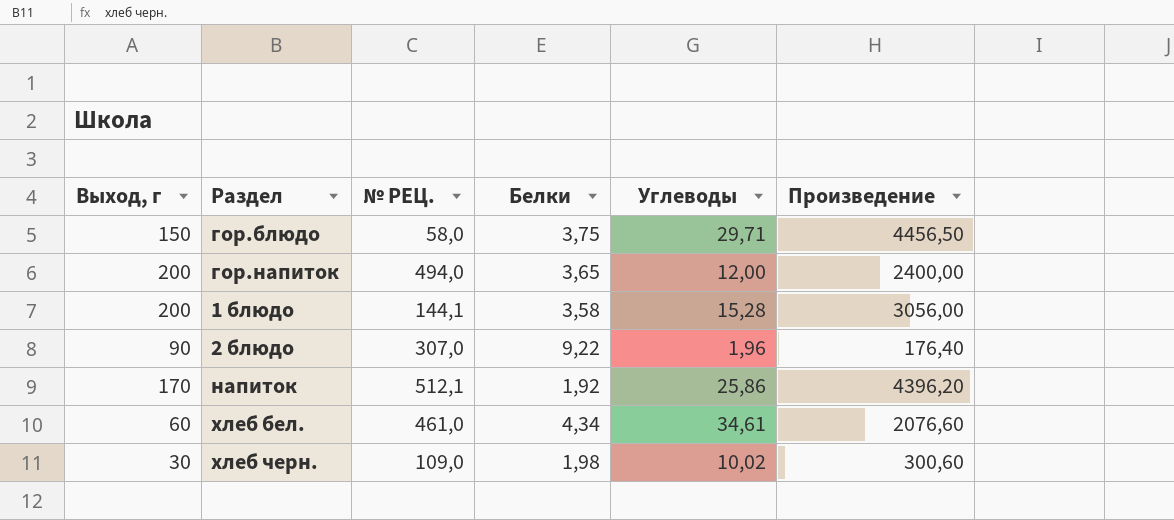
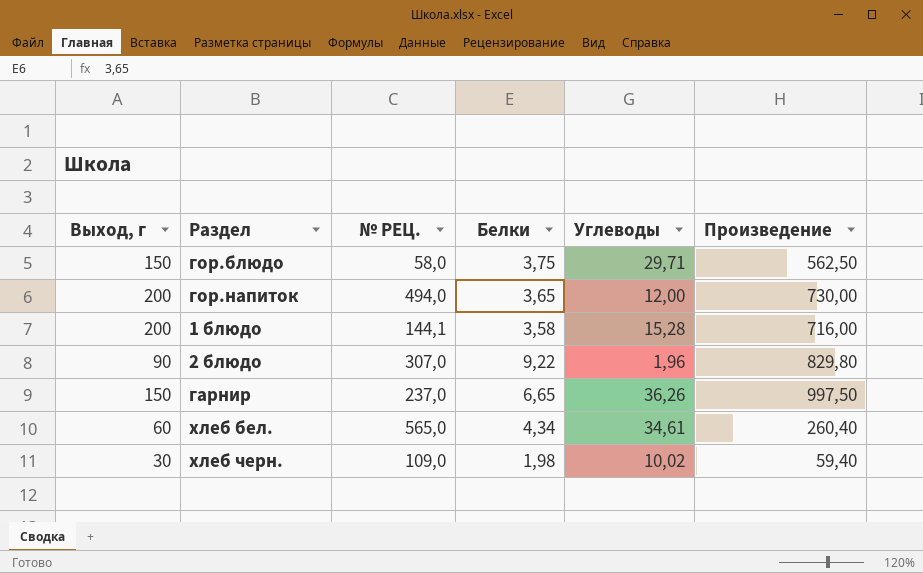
column Произведение | formula: [Выход, г] * [Углеводы] -> [Выход, г] * [Белки]
row напиток: 170 | 512,1 | 1,92 | 25,86 | 4396,20 -> none
row гарнир: none -> 150 | 237,0 | 6,65 | 36,26 | 997,50
хлеб бел. | № РЕЦ.: 461,0 -> 565,0

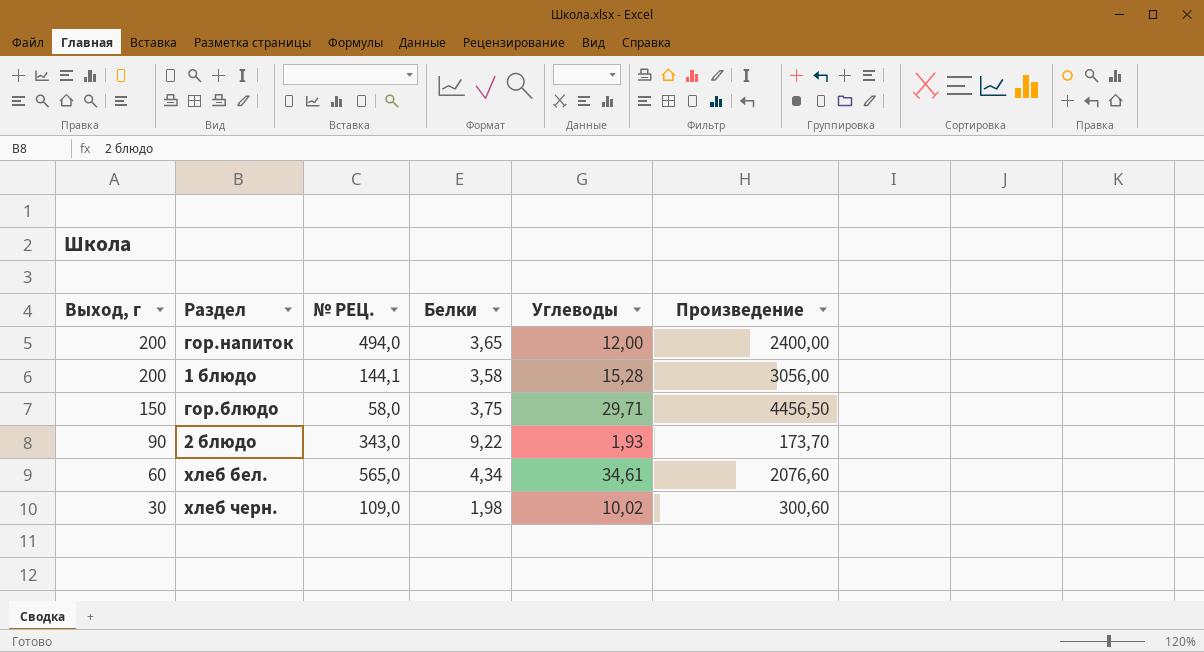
row order: none -> Выход, г descending
column Произведение | formula: [Выход, г] * [Белки] -> [Выход, г] * [Углеводы]
row гарнир: 150 | 237,0 | 6,65 | 36,26 | 997,50 -> none
2 блюдо | № РЕЦ.: 307,0 -> 343,0
2 блюдо | Углеводы: 1,96 -> 1,93

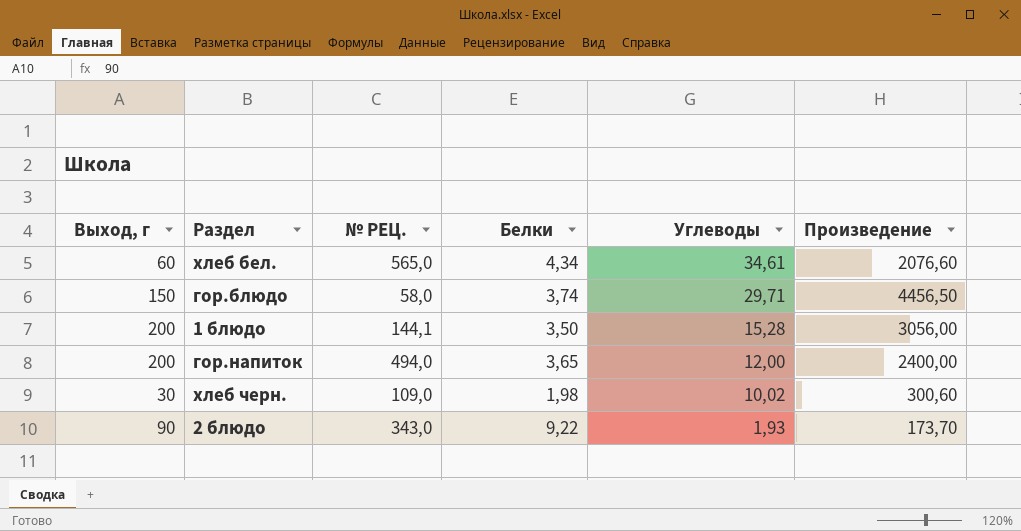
row order: Выход, г descending -> Углеводы descending
гор.блюдо | Белки: 3,75 -> 3,74
1 блюдо | Белки: 3,58 -> 3,50

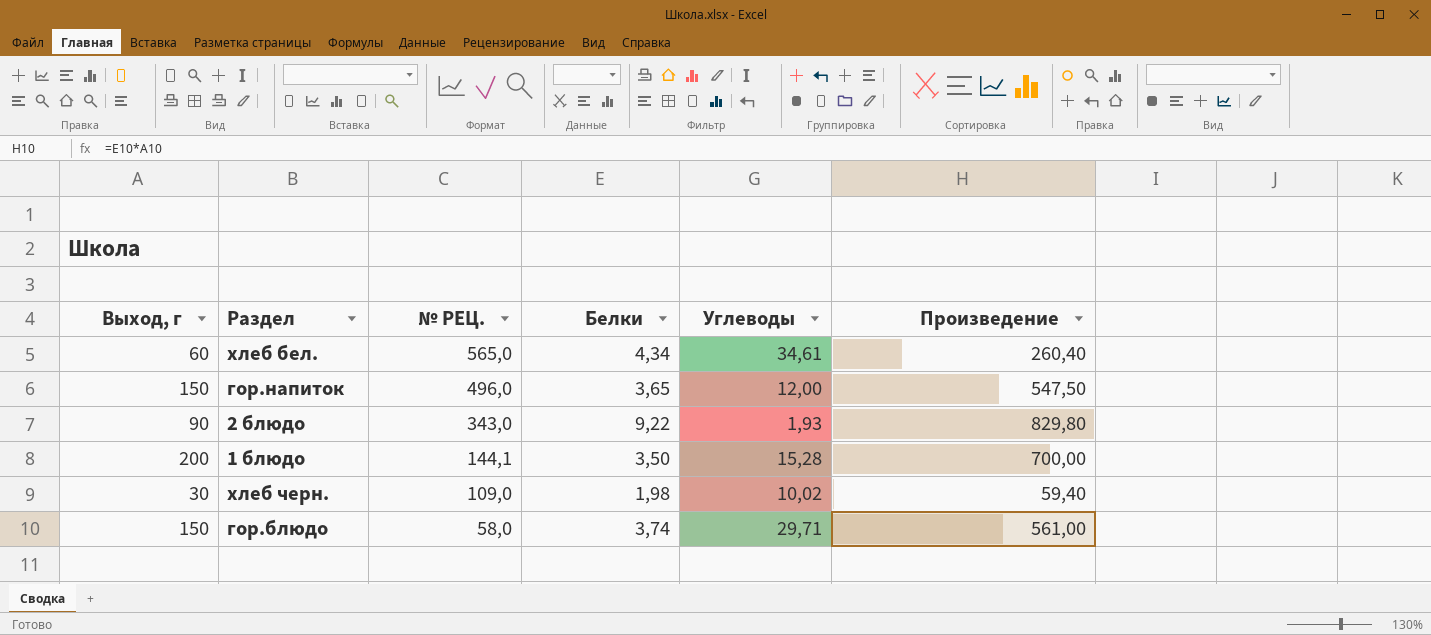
row order: Углеводы descending -> № РЕЦ. descending
column Произведение | formula: [Выход, г] * [Углеводы] -> [Выход, г] * [Белки]
гор.напиток | Выход, г: 200 -> 150
гор.напиток | № РЕЦ.: 494,0 -> 496,0

